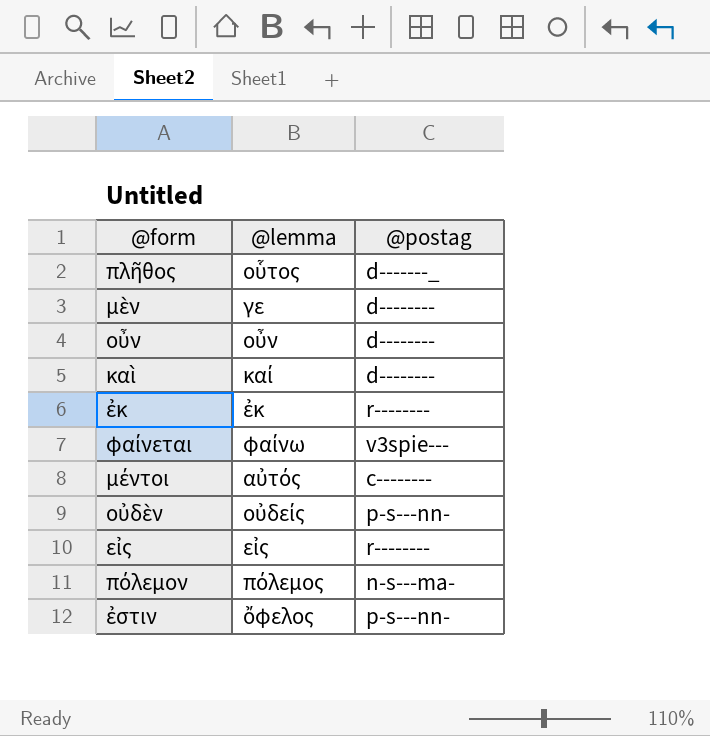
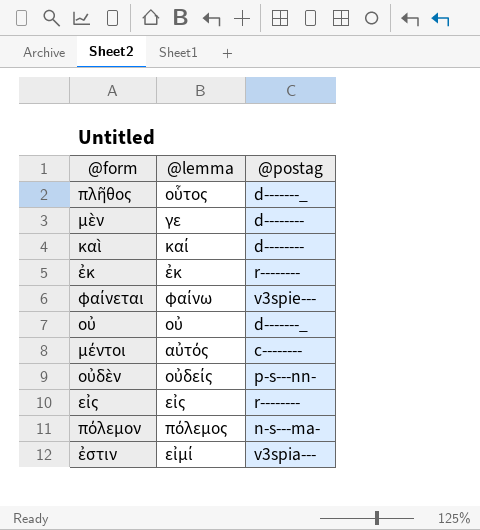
row οὖν: οὖν | d-------- -> none
row οὐ: none -> οὐ | d-------_
ἐστιν | @lemma: ὄφελος -> εἰμί
ἐστιν | @postag: p-s---nn- -> v3spia---

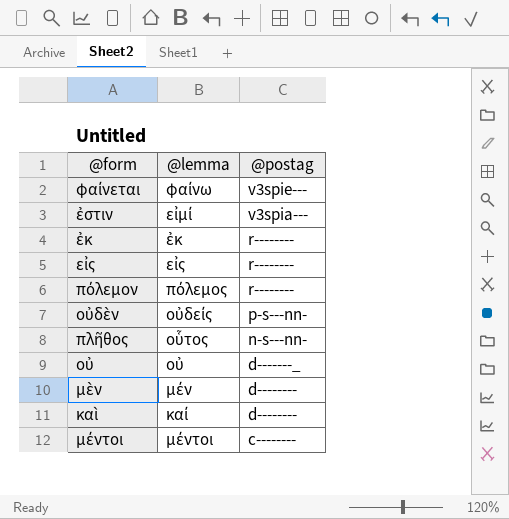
row order: none -> @postag descending
πόλεμον | @postag: n-s---ma- -> r--------
πλῆθος | @postag: d-------_ -> n-s---nn-
μὲν | @lemma: γε -> μέν
μέντοι | @lemma: αὐτός -> μέντοι

